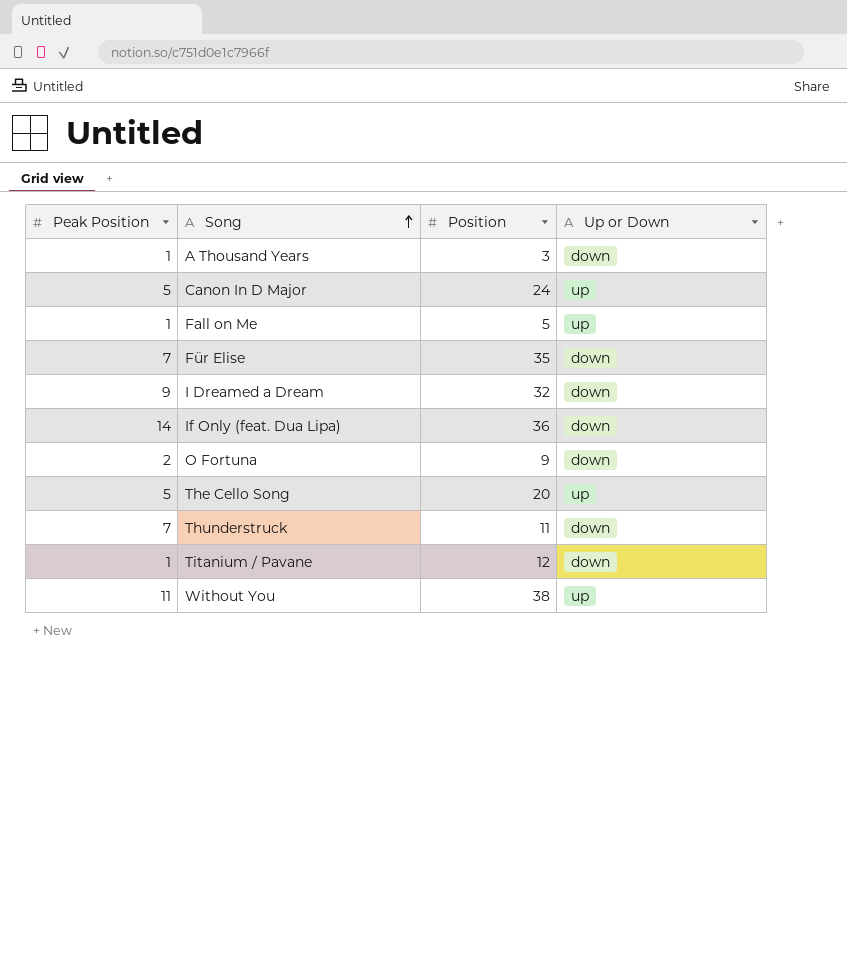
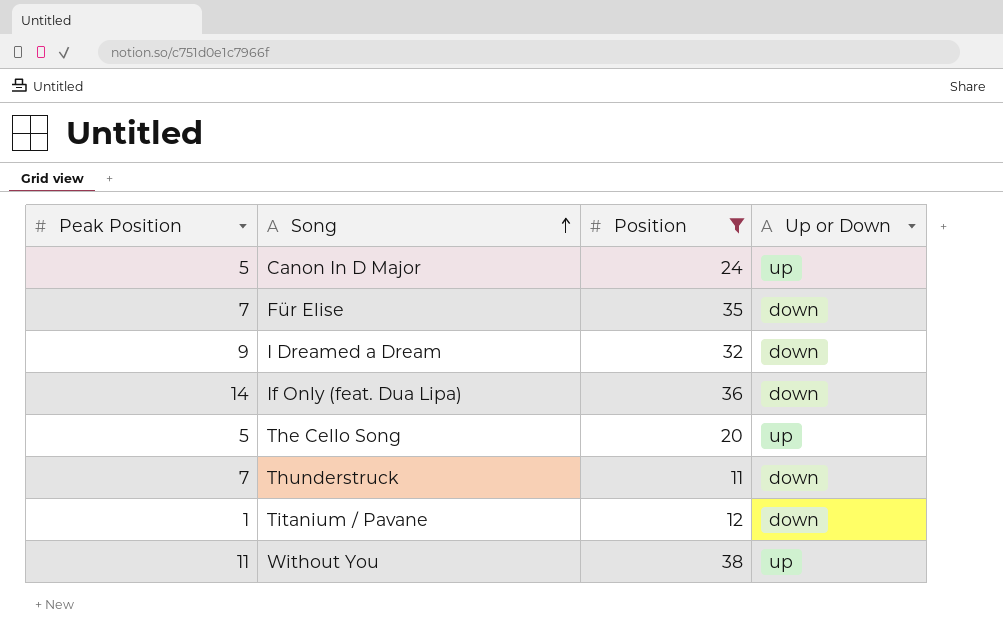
filter: none -> Position >= 11

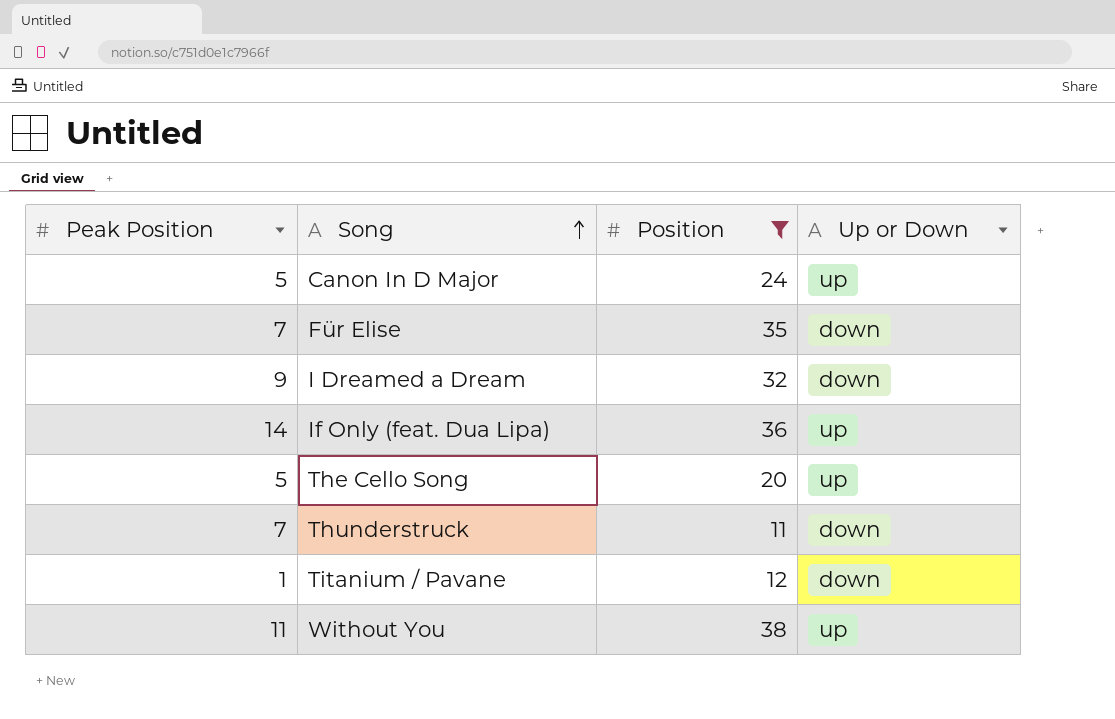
If Only (feat. Dua Lipa) | Up or Down: down -> up

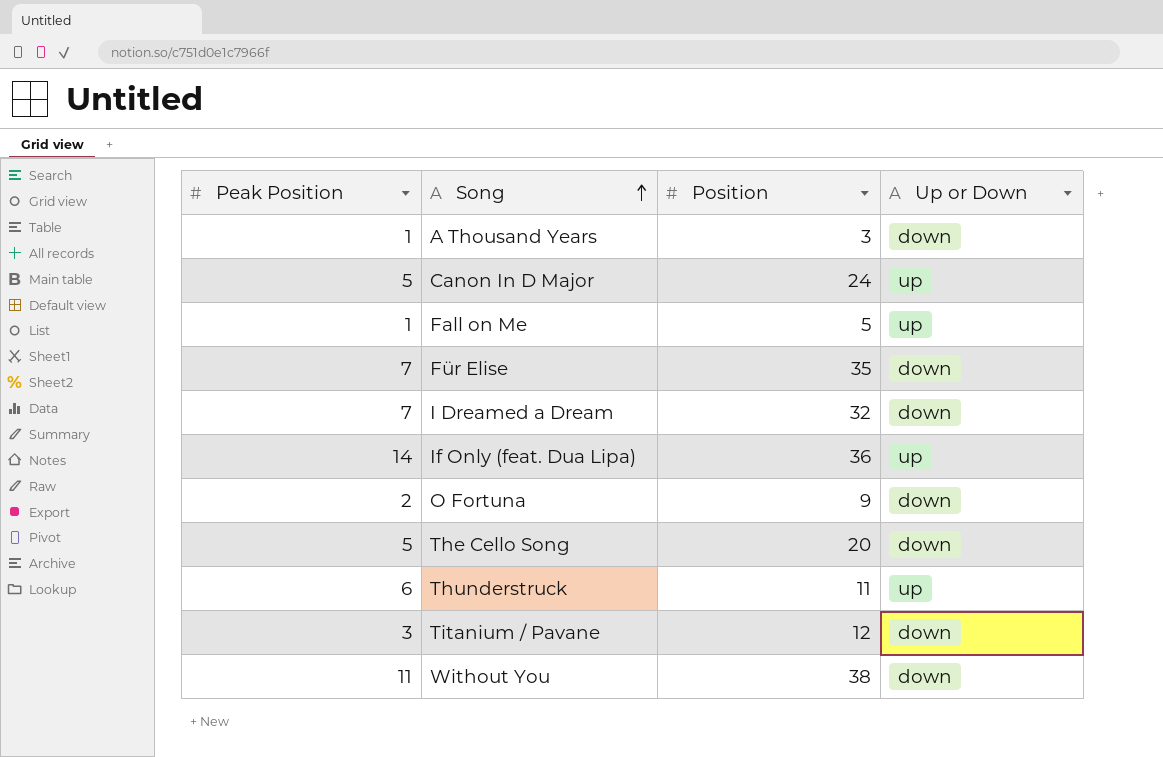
filter: Position >= 11 -> none
I Dreamed a Dream | Peak Position: 9 -> 7
The Cello Song | Up or Down: up -> down
Thunderstruck | Peak Position: 7 -> 6
Thunderstruck | Up or Down: down -> up
Titanium / Pavane | Peak Position: 1 -> 3
Without You | Up or Down: up -> down

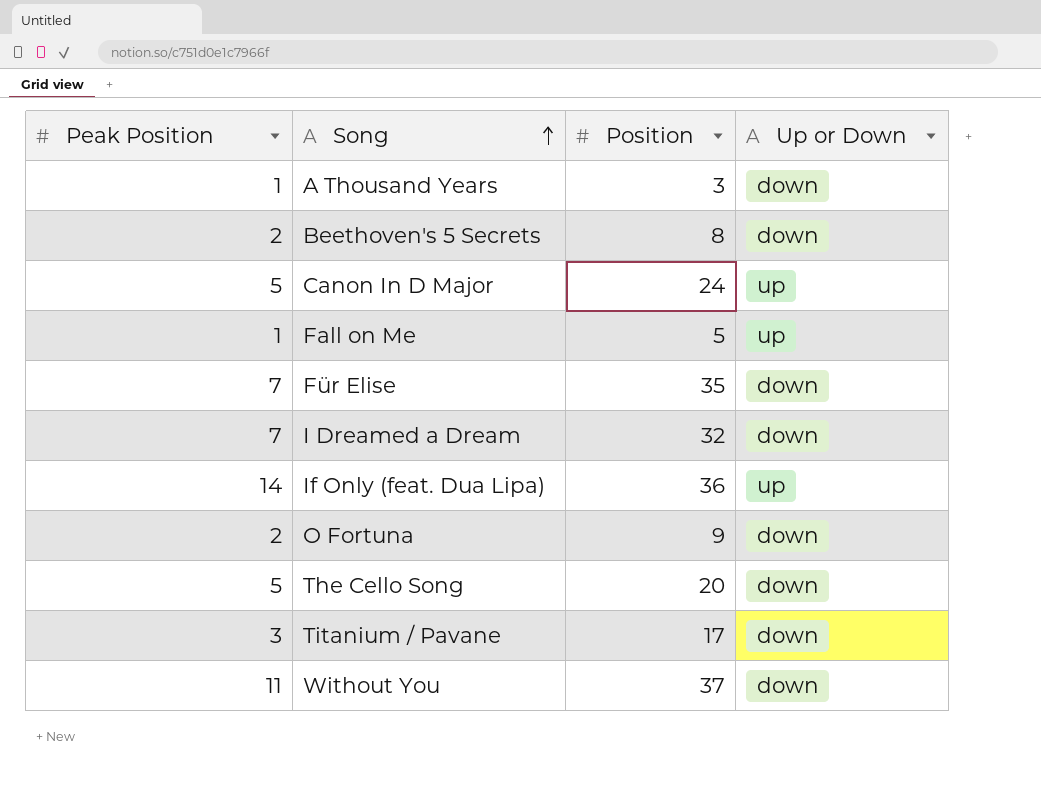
row Thunderstruck: 6 | 11 | up -> none
row Beethoven's 5 Secrets: none -> 2 | 8 | down
Titanium / Pavane | Position: 12 -> 17
Without You | Position: 38 -> 37

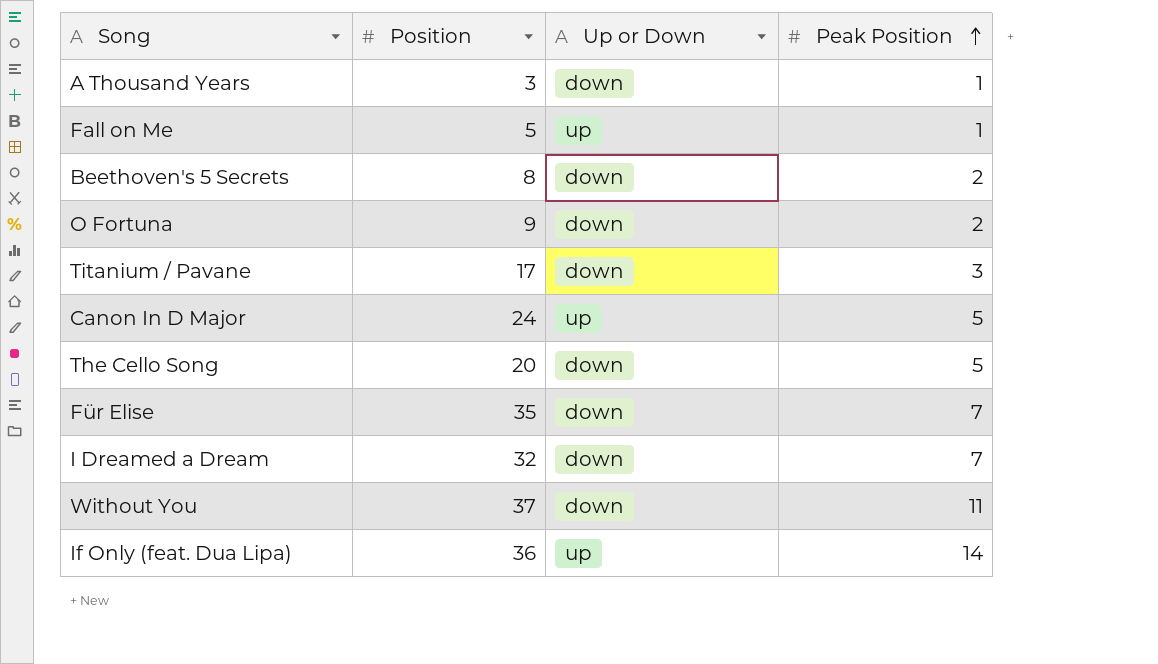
row order: Song ascending -> Peak Position ascending
column Peak Position | position: 1 -> 4

